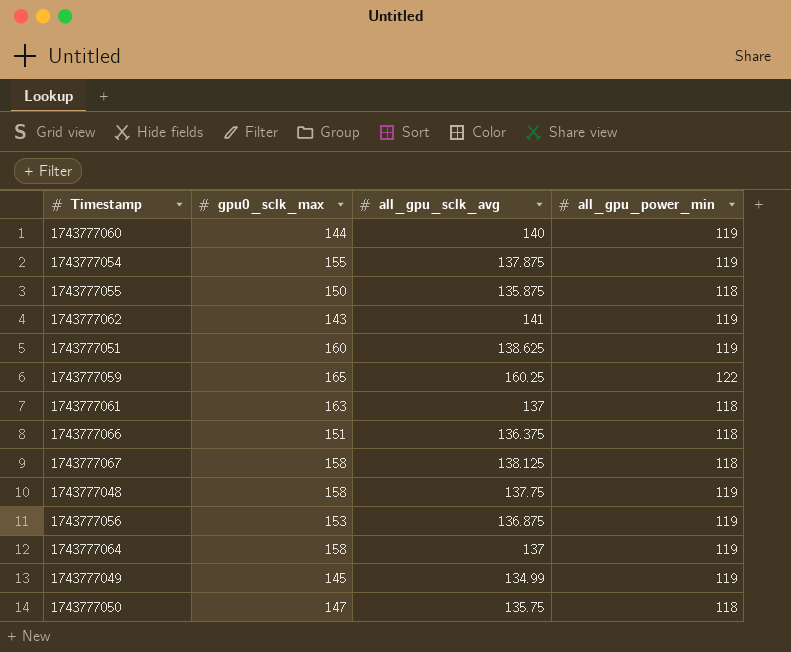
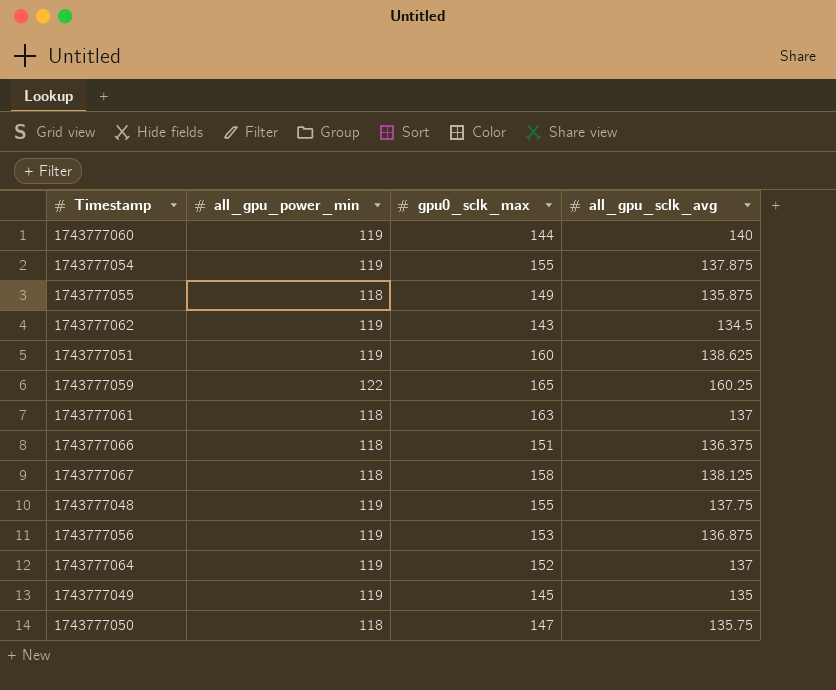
column all_gpu_power_min | position: 4 -> 2
1743777055 | gpu0_sclk_max: 150 -> 149
1743777062 | all_gpu_sclk_avg: 141 -> 134.5
1743777048 | gpu0_sclk_max: 158 -> 155
1743777064 | gpu0_sclk_max: 158 -> 152
1743777049 | all_gpu_sclk_avg: 134.99 -> 135

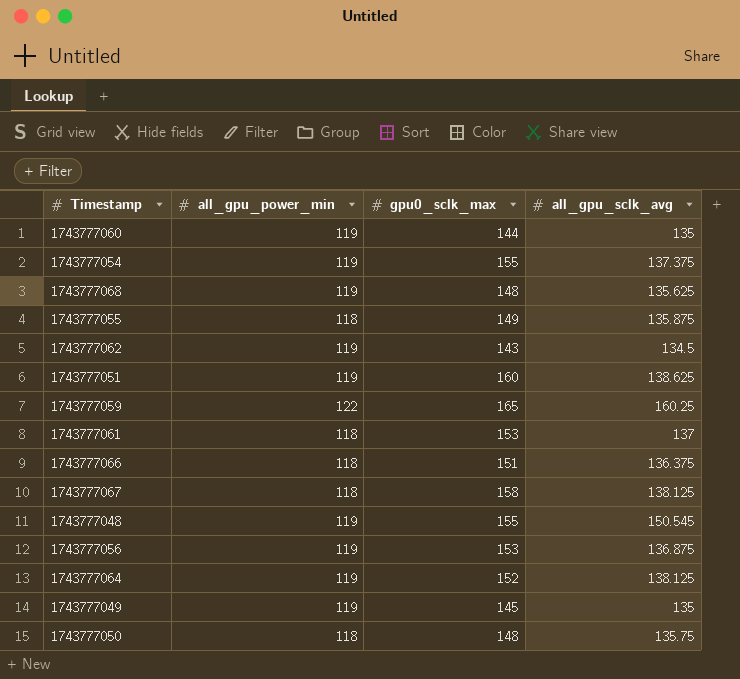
1743777060 | all_gpu_sclk_avg: 140 -> 135
1743777054 | all_gpu_sclk_avg: 137.875 -> 137.375
row 1743777068: none -> 119 | 148 | 135.625
1743777061 | gpu0_sclk_max: 163 -> 153
1743777048 | all_gpu_sclk_avg: 137.75 -> 150.545
1743777064 | all_gpu_sclk_avg: 137 -> 138.125
1743777050 | gpu0_sclk_max: 147 -> 148

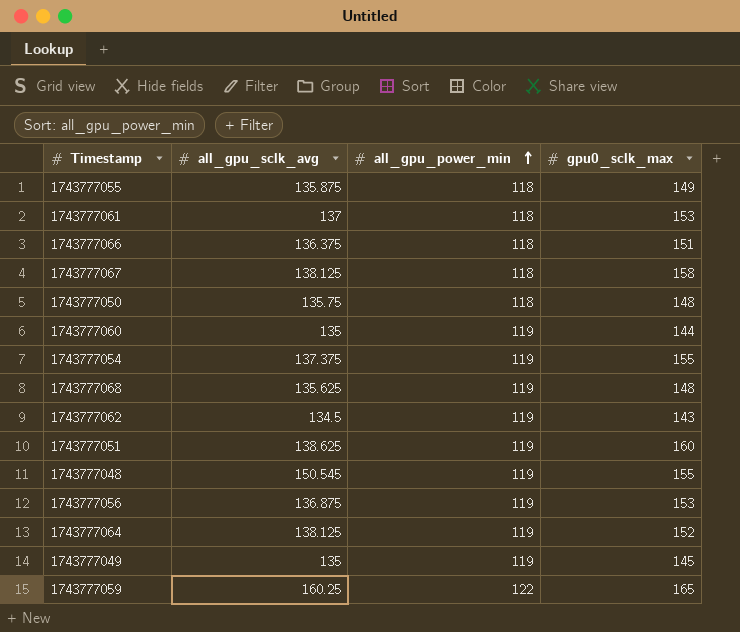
row order: none -> all_gpu_power_min ascending
column all_gpu_sclk_avg | position: 4 -> 2

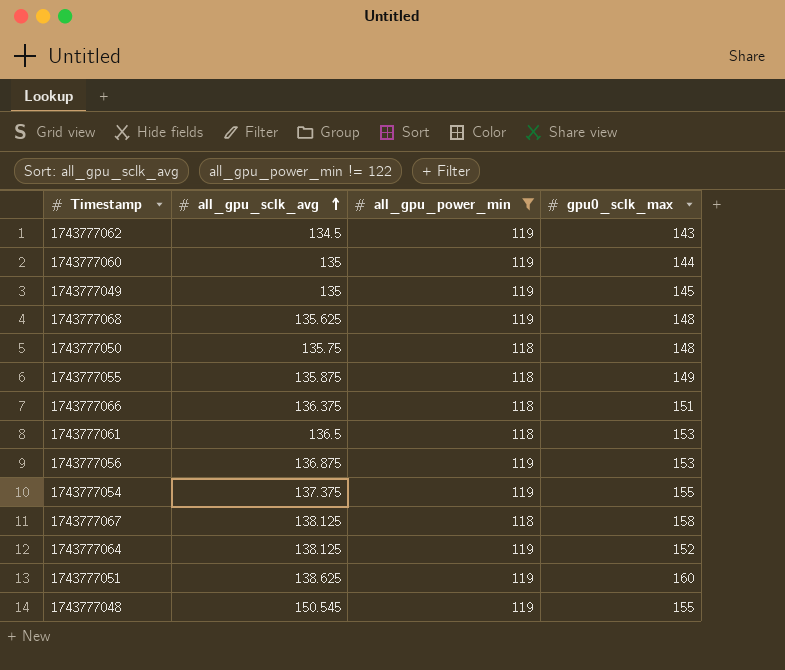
filter: none -> all_gpu_power_min != 122
row order: all_gpu_power_min ascending -> all_gpu_sclk_avg ascending
1743777061 | all_gpu_sclk_avg: 137 -> 136.5

